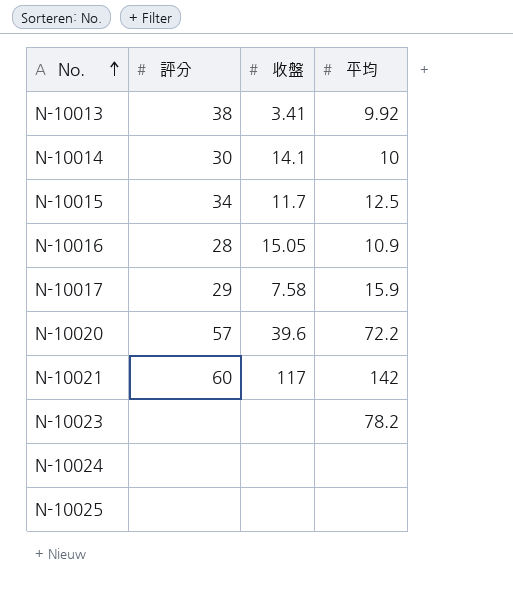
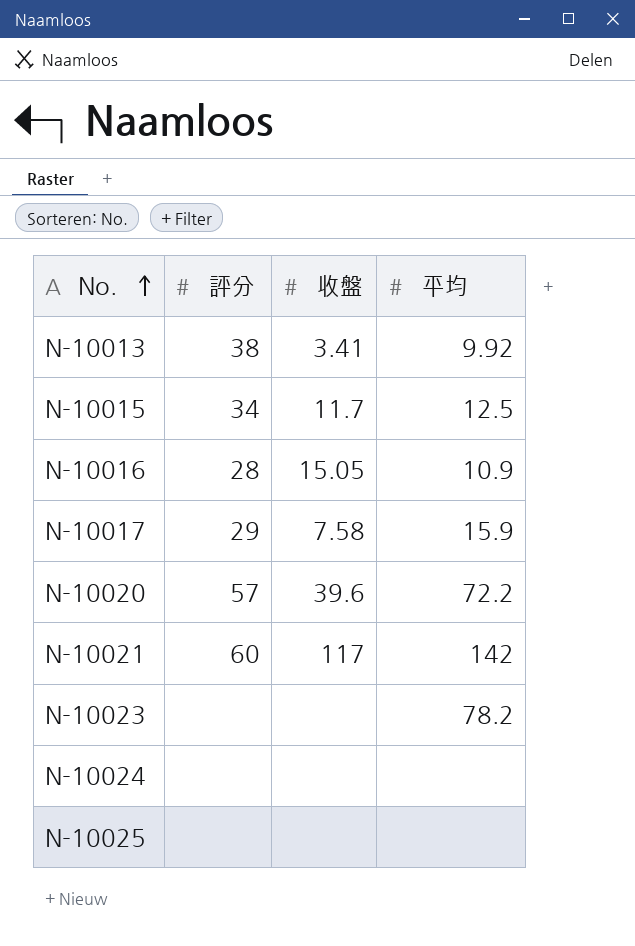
row N-10014: 30 | 14.1 | 10 -> none

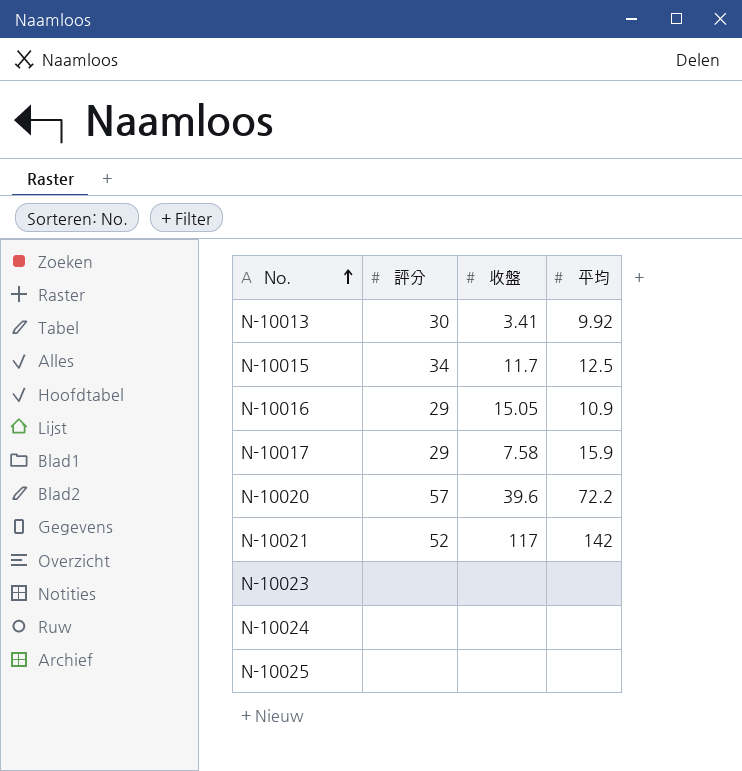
N-10013 | 評分: 38 -> 30
N-10016 | 評分: 28 -> 29
N-10021 | 評分: 60 -> 52
N-10023 | 平均: 78.2 -> none

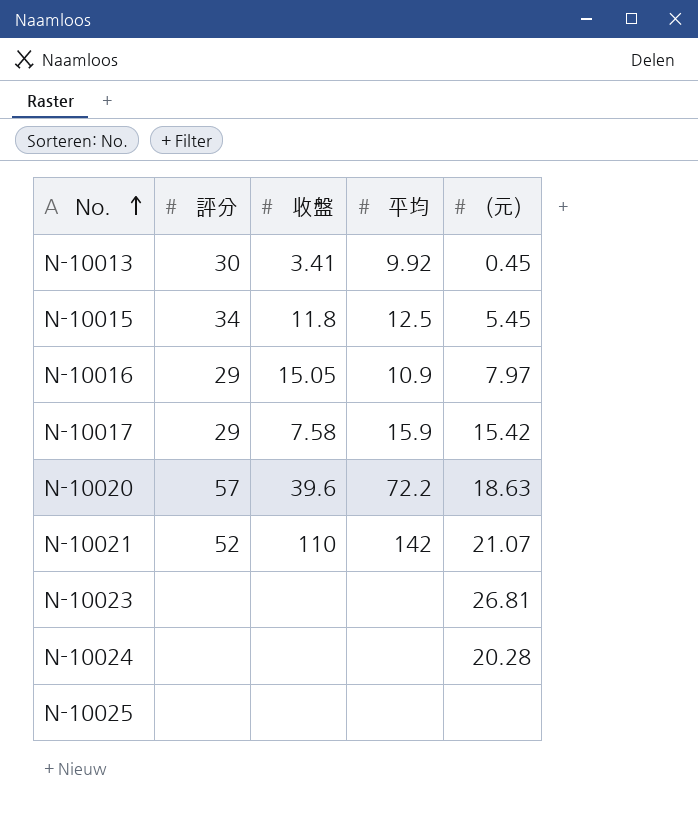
column (元) | position: none -> 5
N-10015 | 收盤: 11.7 -> 11.8
N-10021 | 收盤: 117 -> 110

